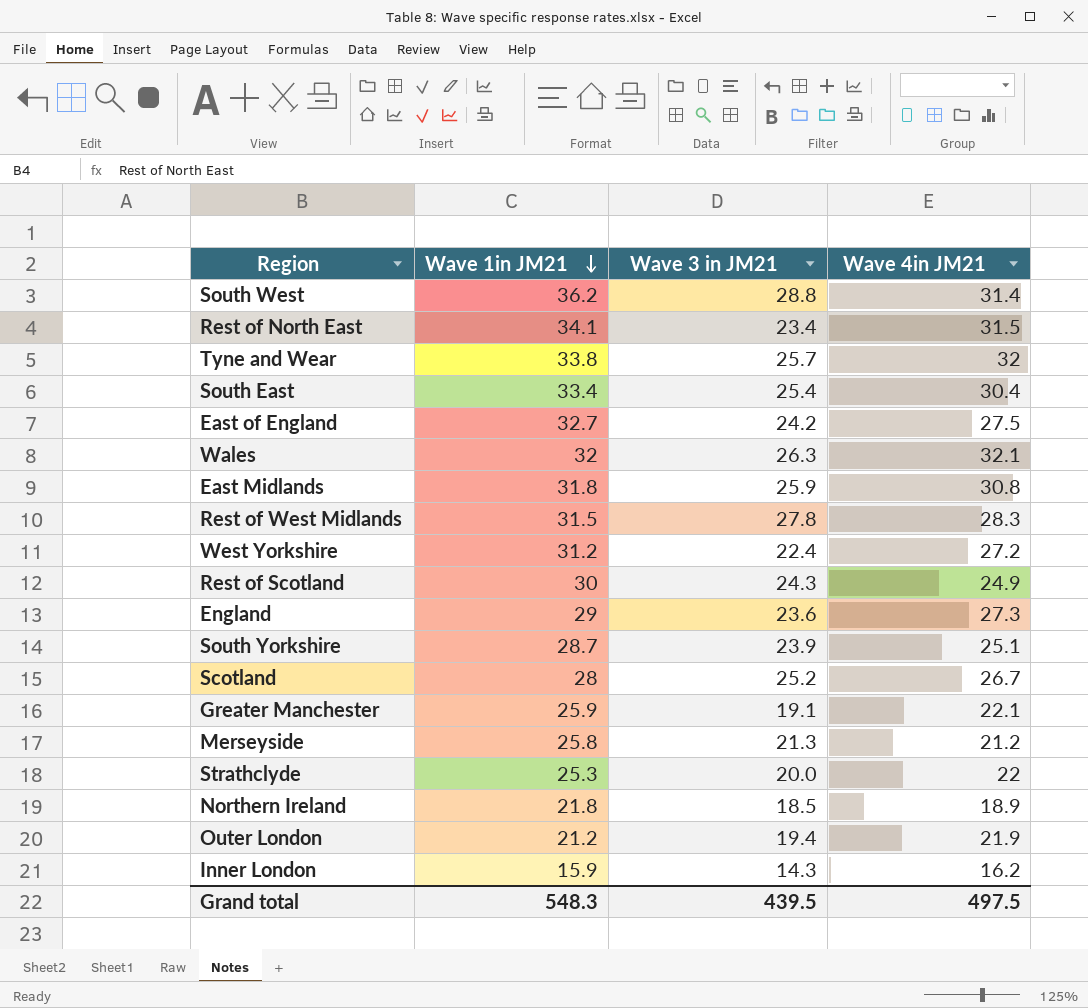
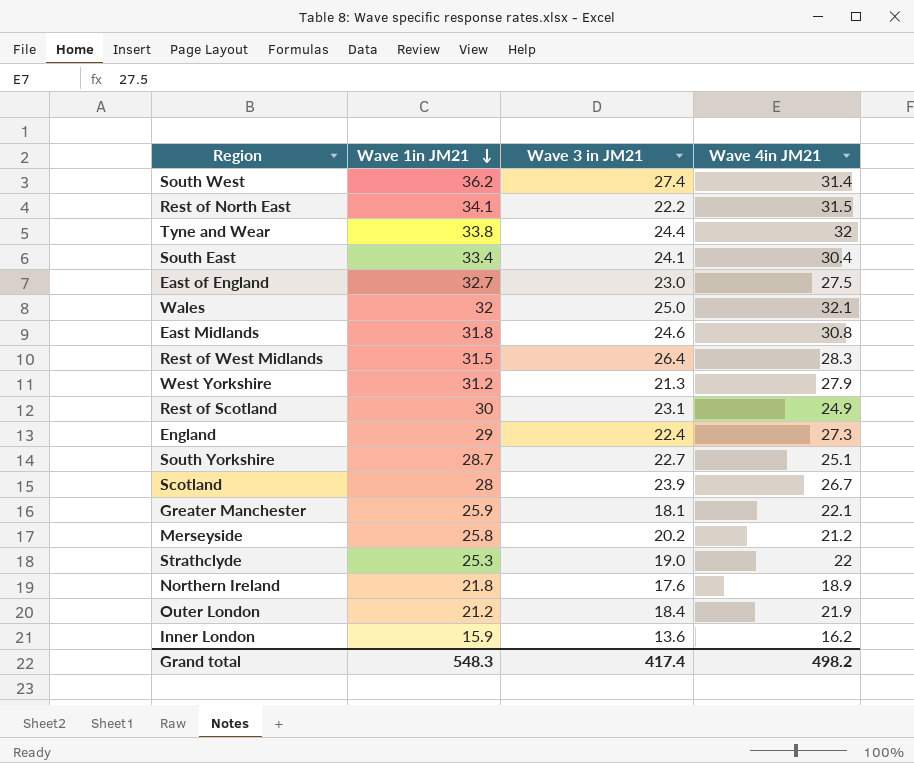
South West | Wave 3 in JM21: 28.8 -> 27.4
Rest of North East | Wave 3 in JM21: 23.4 -> 22.2
Tyne and Wear | Wave 3 in JM21: 25.7 -> 24.4
South East | Wave 3 in JM21: 25.4 -> 24.1
East of England | Wave 3 in JM21: 24.2 -> 23.0
Wales | Wave 3 in JM21: 26.3 -> 25.0
East Midlands | Wave 3 in JM21: 25.9 -> 24.6
Rest of West Midlands | Wave 3 in JM21: 27.8 -> 26.4
West Yorkshire | Wave 3 in JM21: 22.4 -> 21.3
West Yorkshire | Wave 4in JM21: 27.2 -> 27.9
Rest of Scotland | Wave 3 in JM21: 24.3 -> 23.1
England | Wave 3 in JM21: 23.6 -> 22.4
South Yorkshire | Wave 3 in JM21: 23.9 -> 22.7
Scotland | Wave 3 in JM21: 25.2 -> 23.9
Greater Manchester | Wave 3 in JM21: 19.1 -> 18.1
Merseyside | Wave 3 in JM21: 21.3 -> 20.2
Strathclyde | Wave 3 in JM21: 20.0 -> 19.0
Northern Ireland | Wave 3 in JM21: 18.5 -> 17.6
Outer London | Wave 3 in JM21: 19.4 -> 18.4
Inner London | Wave 3 in JM21: 14.3 -> 13.6
Grand total | Wave 3 in JM21: 439.5 -> 417.4
Grand total | Wave 4in JM21: 497.5 -> 498.2

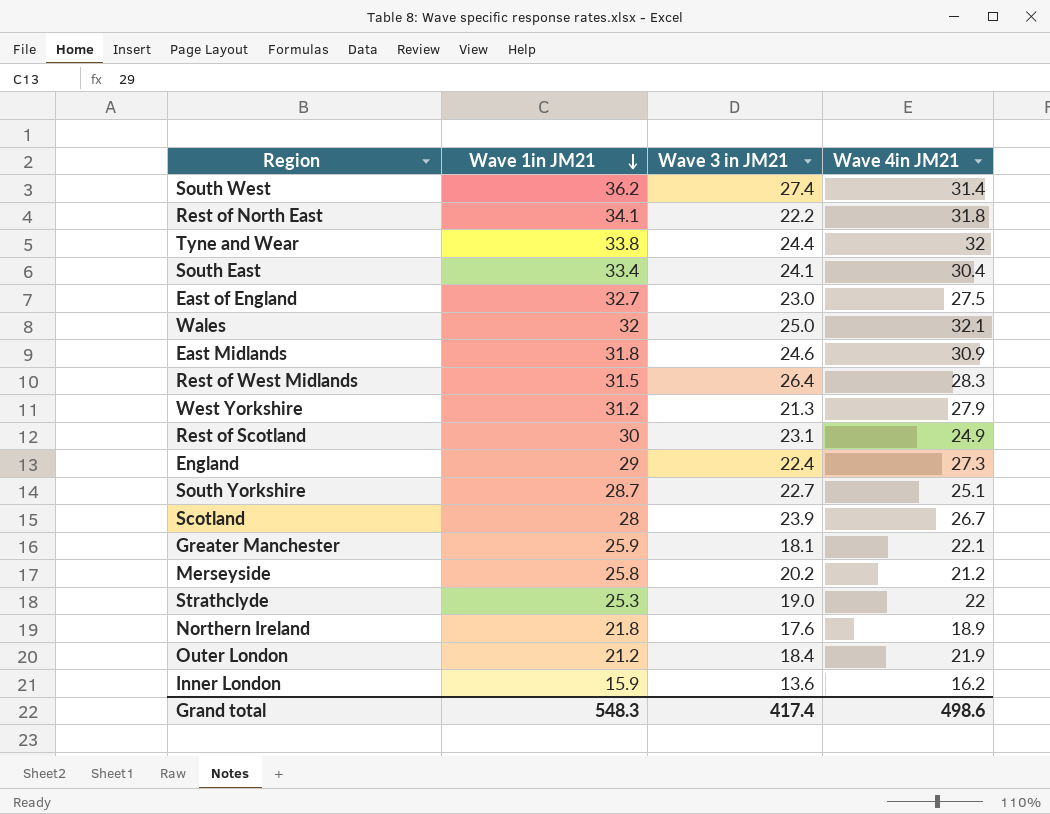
Rest of North East | Wave 4in JM21: 31.5 -> 31.8
East Midlands | Wave 4in JM21: 30.8 -> 30.9
Grand total | Wave 4in JM21: 498.2 -> 498.6

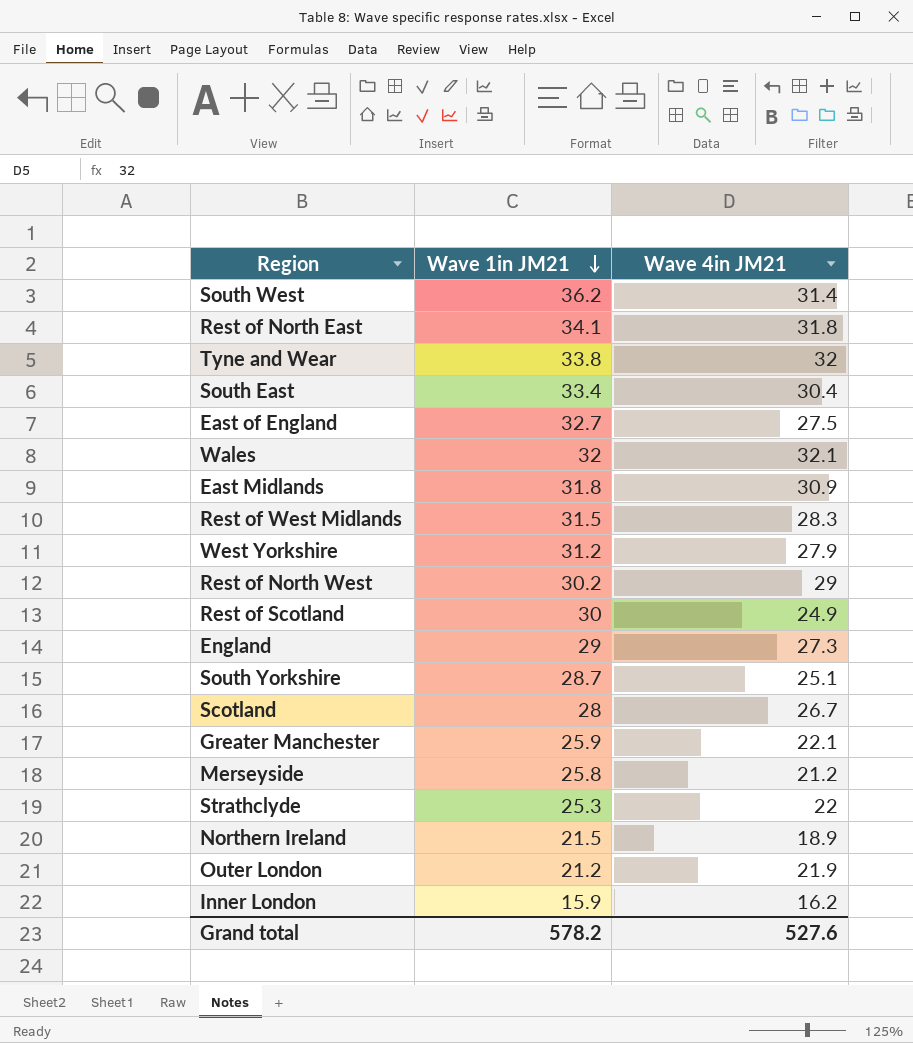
column Wave 3 in JM21 | position: 3 -> none
row Rest of North West: none -> 30.2 | 29
Northern Ireland | Wave 1in JM21: 21.8 -> 21.5
Grand total | Wave 1in JM21: 548.3 -> 578.2
Grand total | Wave 4in JM21: 498.6 -> 527.6

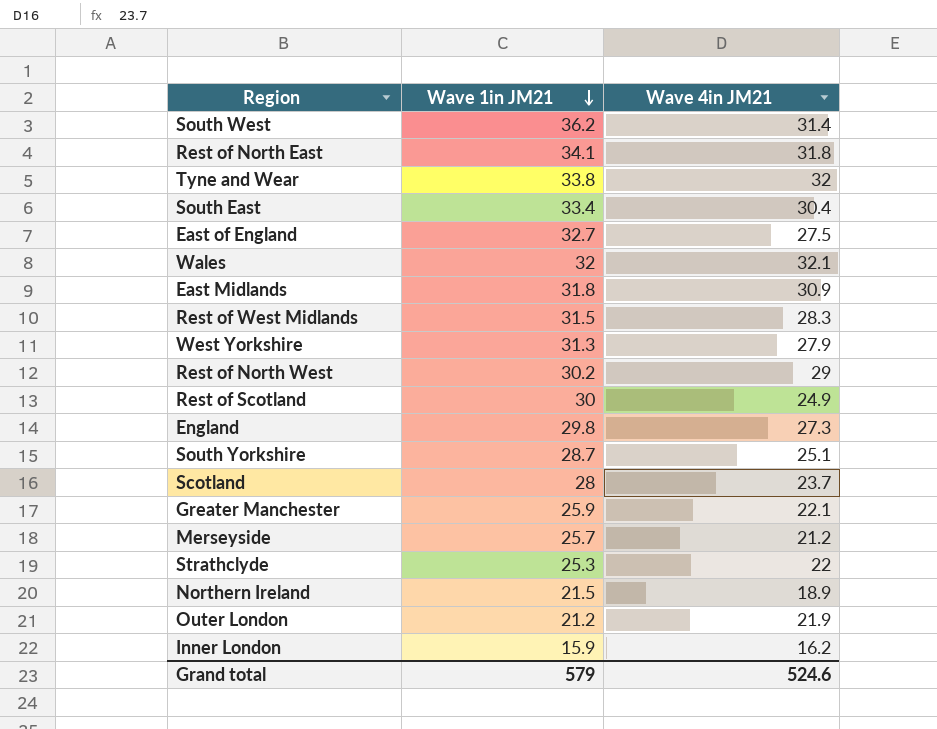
West Yorkshire | Wave 1in JM21: 31.2 -> 31.3
England | Wave 1in JM21: 29 -> 29.8
Scotland | Wave 4in JM21: 26.7 -> 23.7
Merseyside | Wave 1in JM21: 25.8 -> 25.7
Grand total | Wave 1in JM21: 578.2 -> 579
Grand total | Wave 4in JM21: 527.6 -> 524.6

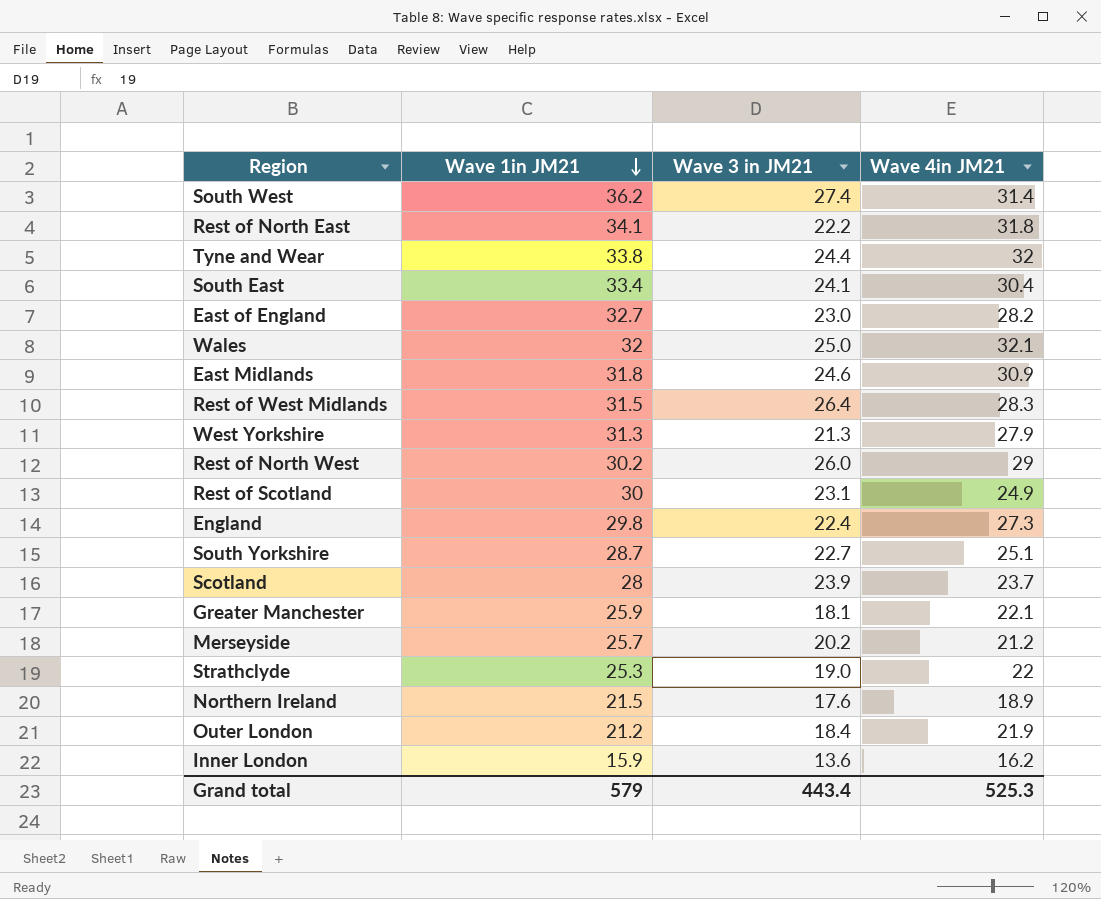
column Wave 3 in JM21 | position: none -> 3
East of England | Wave 4in JM21: 27.5 -> 28.2
Grand total | Wave 4in JM21: 524.6 -> 525.3

